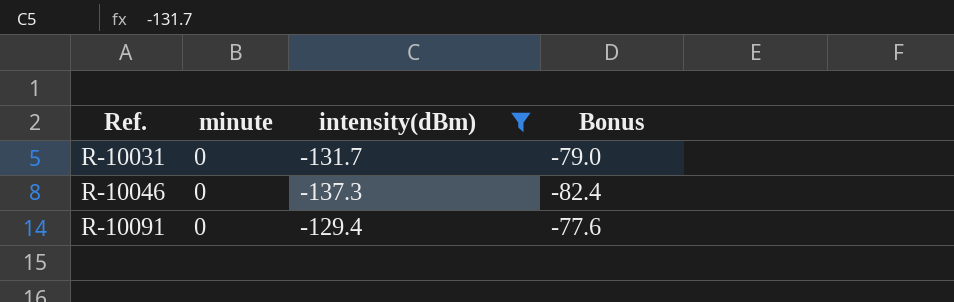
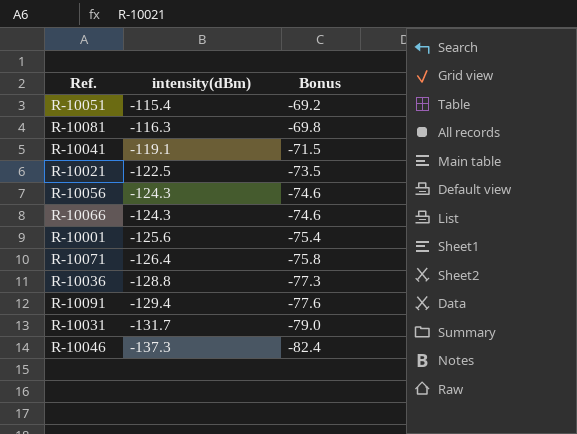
filter: intensity(dBm) <= -129.4 -> none
row order: Ref. ascending -> intensity(dBm) descending
column minute | position: 2 -> none

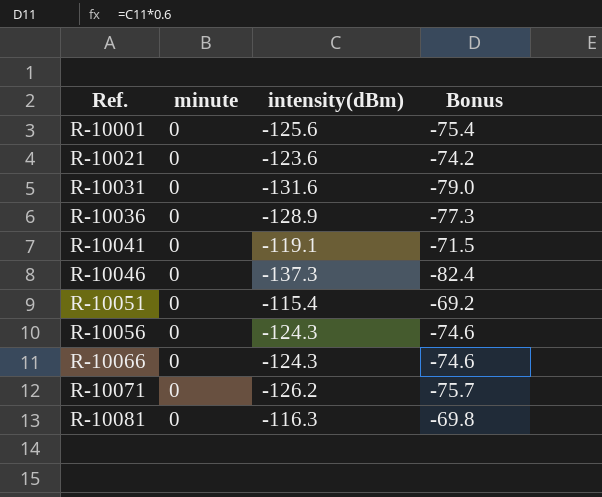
row order: intensity(dBm) descending -> Ref. ascending
column minute | position: none -> 2
row R-10091: -129.4 | -77.6 -> none
R-10021 | intensity(dBm): -122.5 -> -123.6
R-10021 | Bonus: -73.5 -> -74.2
R-10031 | intensity(dBm): -131.7 -> -131.6
R-10036 | intensity(dBm): -128.8 -> -128.9
R-10071 | intensity(dBm): -126.4 -> -126.2
R-10071 | Bonus: -75.8 -> -75.7

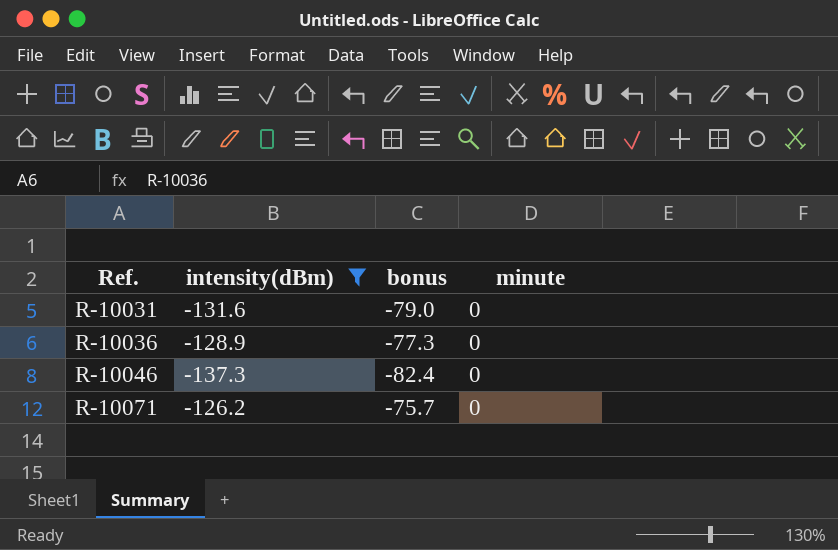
filter: none -> intensity(dBm) <= -126.2
column name: Bonus -> bonus
column minute | position: 2 -> 4

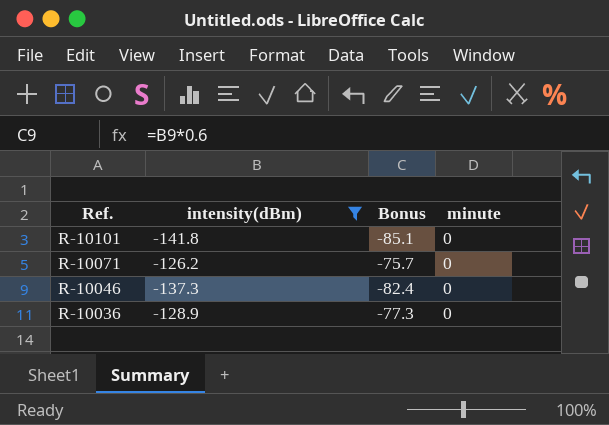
row order: Ref. ascending -> Ref. descending
column name: bonus -> Bonus
row R-10031: -131.6 | -79.0 | 0 -> none
row R-10101: none -> -141.8 | -85.1 | 0

